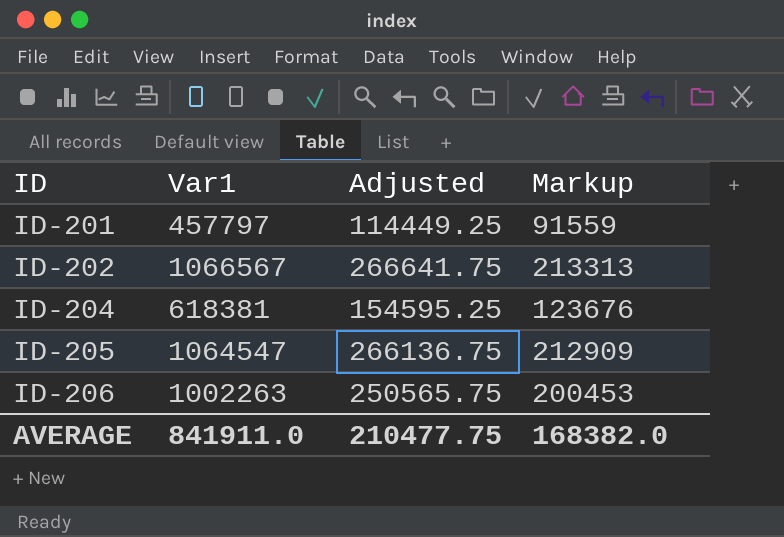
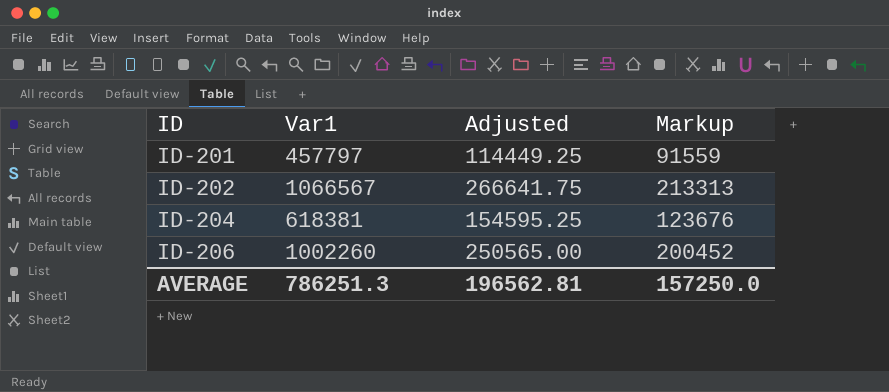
row ID-205: 1064547 | 266136.75 | 212909 -> none
ID-206 | Var1: 1002263 -> 1002260
ID-206 | Adjusted: 250565.75 -> 250565.00
ID-206 | Markup: 200453 -> 200452
AVERAGE | Var1: 841911.0 -> 786251.3
AVERAGE | Adjusted: 210477.75 -> 196562.81
AVERAGE | Markup: 168382.0 -> 157250.0

